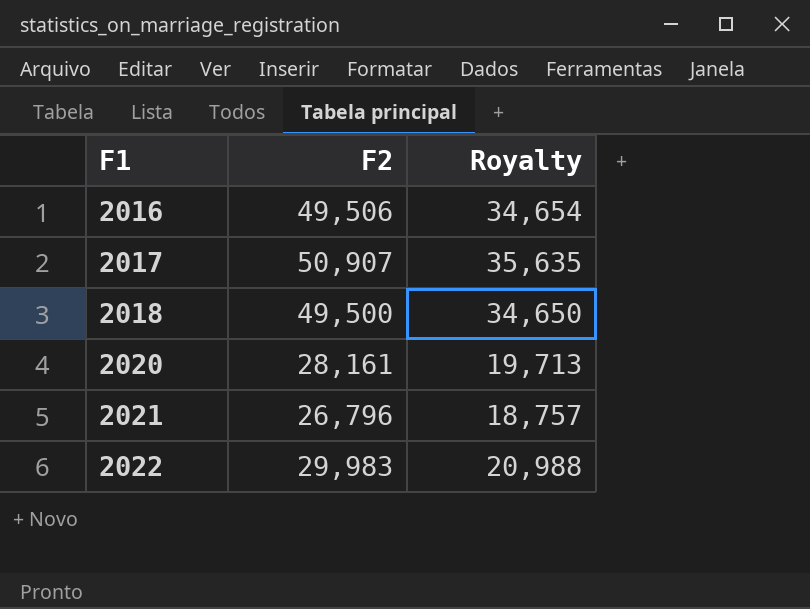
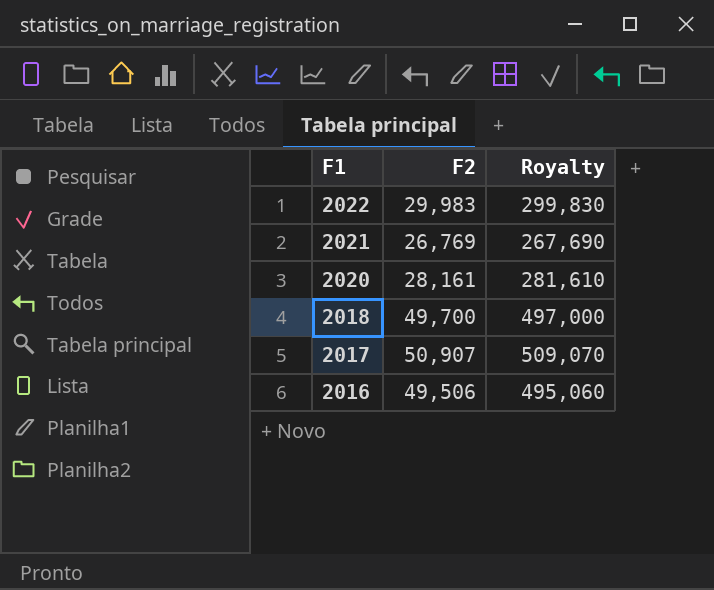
row order: F1 ascending -> F1 descending
column Royalty | formula: [F2] * 0.7 -> [F2] * 10
2021 | F2: 26,796 -> 26,769
2018 | F2: 49,500 -> 49,700

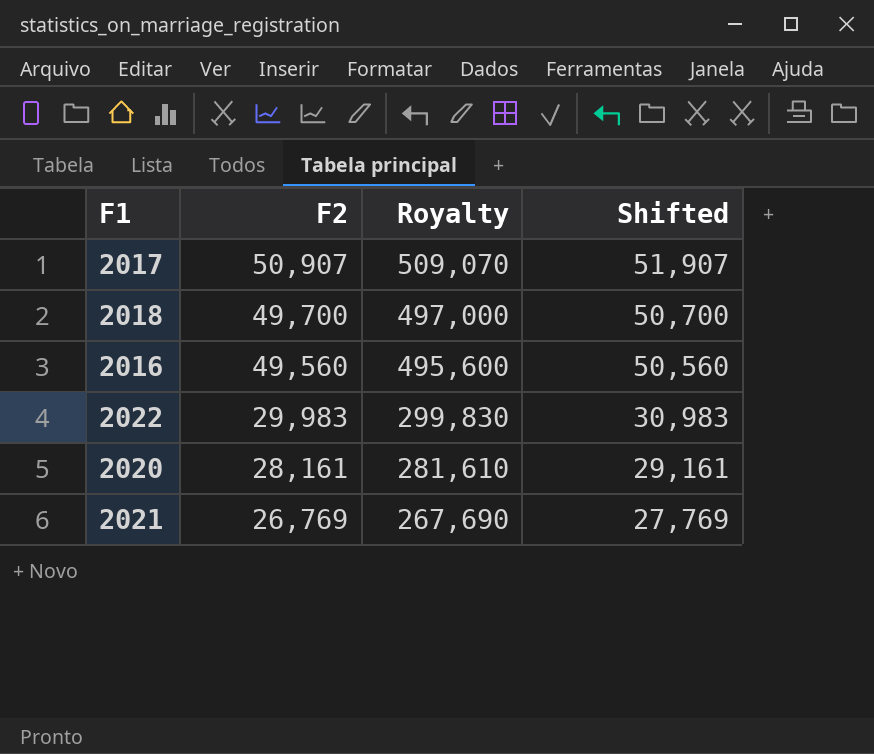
row order: F1 descending -> F2 descending
column Shifted | formula: none -> [F2] + 1000
2016 | F2: 49,506 -> 49,560
2016 | Royalty: 495,060 -> 495,600

